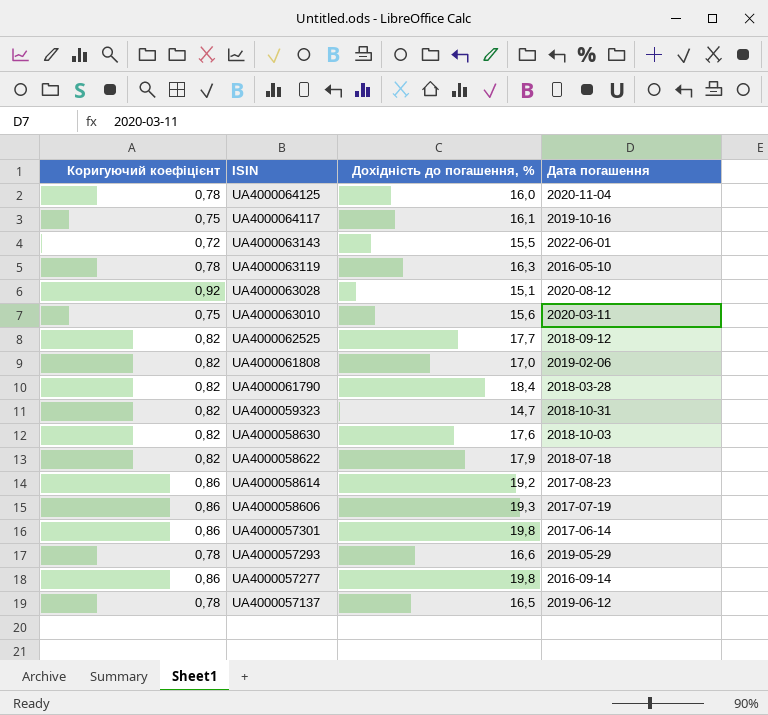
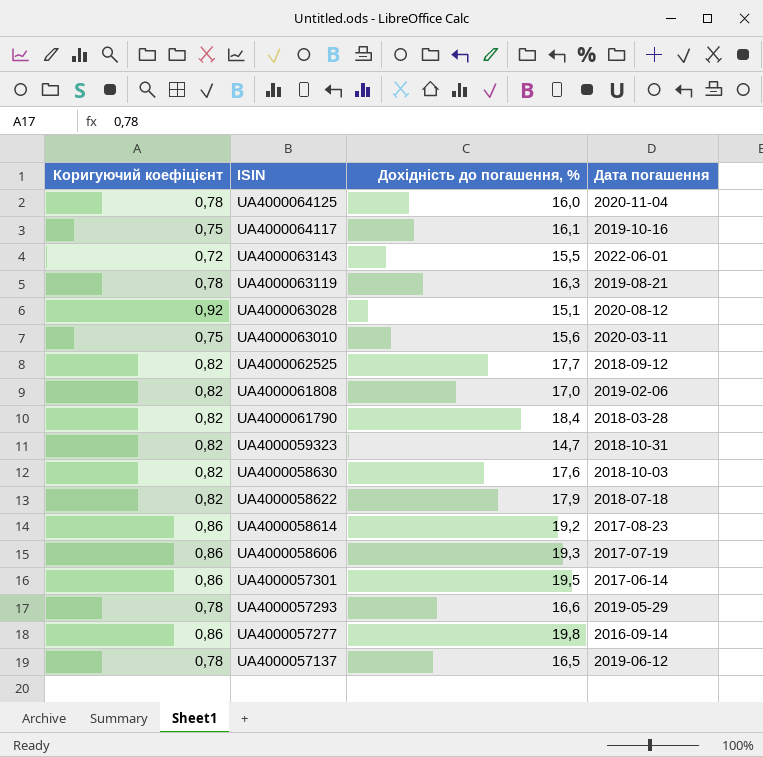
UA4000063119 | Дата погашення: 2016-05-10 -> 2019-08-21
UA4000057301 | Дохідність до погашення, %: 19,8 -> 19,5

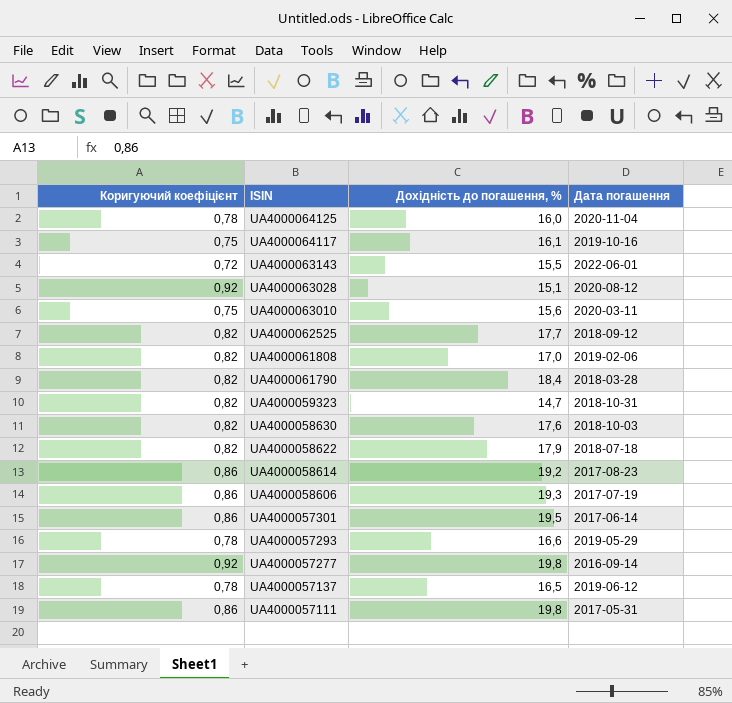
row UA4000063119: 0,78 | 16,3 | 2019-08-21 -> none
UA4000057277 | Коригуючий коефіцієнт: 0,86 -> 0,92
row UA4000057111: none -> 0,86 | 19,8 | 2017-05-31

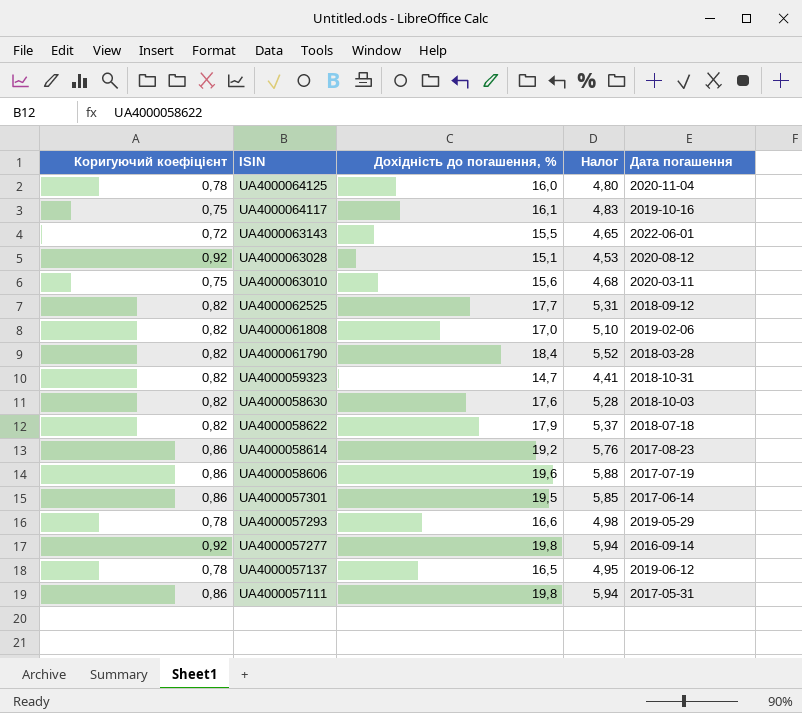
column Налог | formula: none -> [Дохідність до погашення, %] * 0,3
UA4000058606 | Дохідність до погашення, %: 19,3 -> 19,6

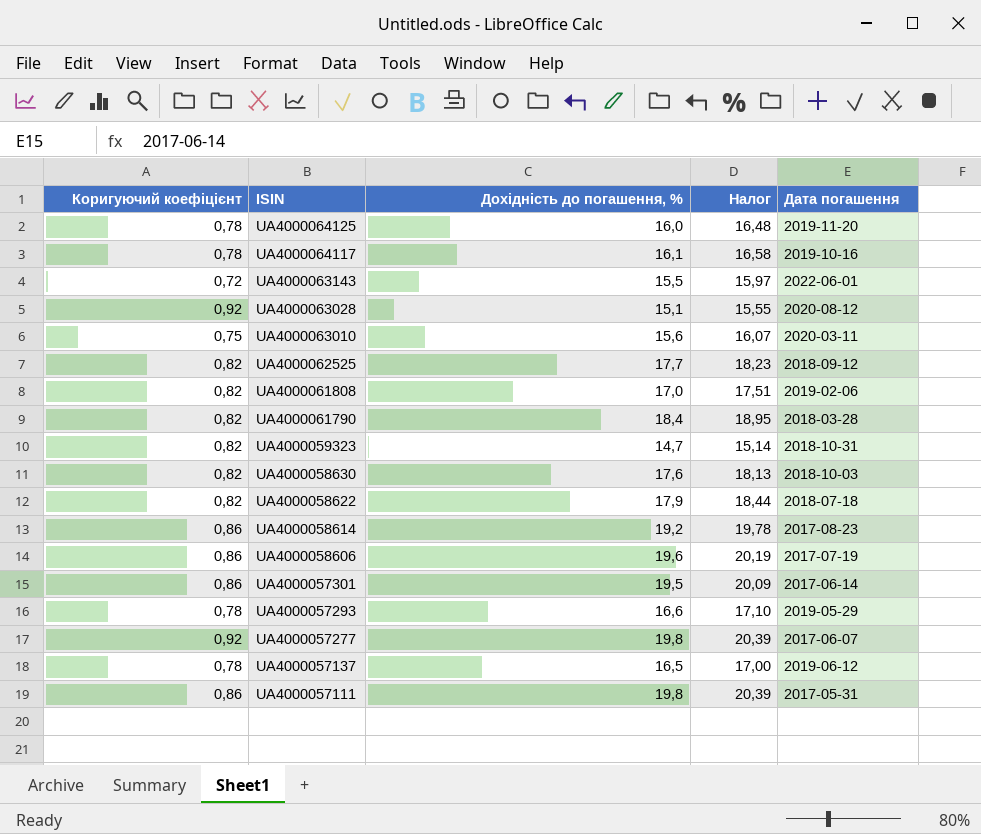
column Налог | formula: [Дохідність до погашення, %] * 0,3 -> [Дохідність до погашення, %] * 1,03
UA4000064125 | Дата погашення: 2020-11-04 -> 2019-11-20
UA4000064117 | Коригуючий коефіцієнт: 0,75 -> 0,78
UA4000057277 | Дата погашення: 2016-09-14 -> 2017-06-07

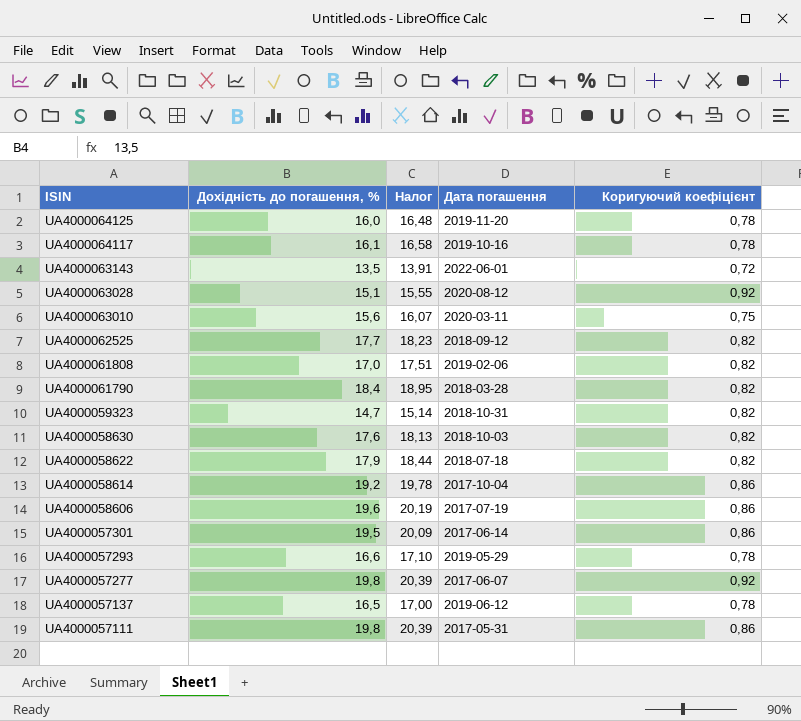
column Коригуючий коефіцієнт | position: 1 -> 5
UA4000063143 | Дохідність до погашення, %: 15,5 -> 13,5
UA4000063143 | Налог: 15,97 -> 13,91
UA4000058614 | Дата погашення: 2017-08-23 -> 2017-10-04

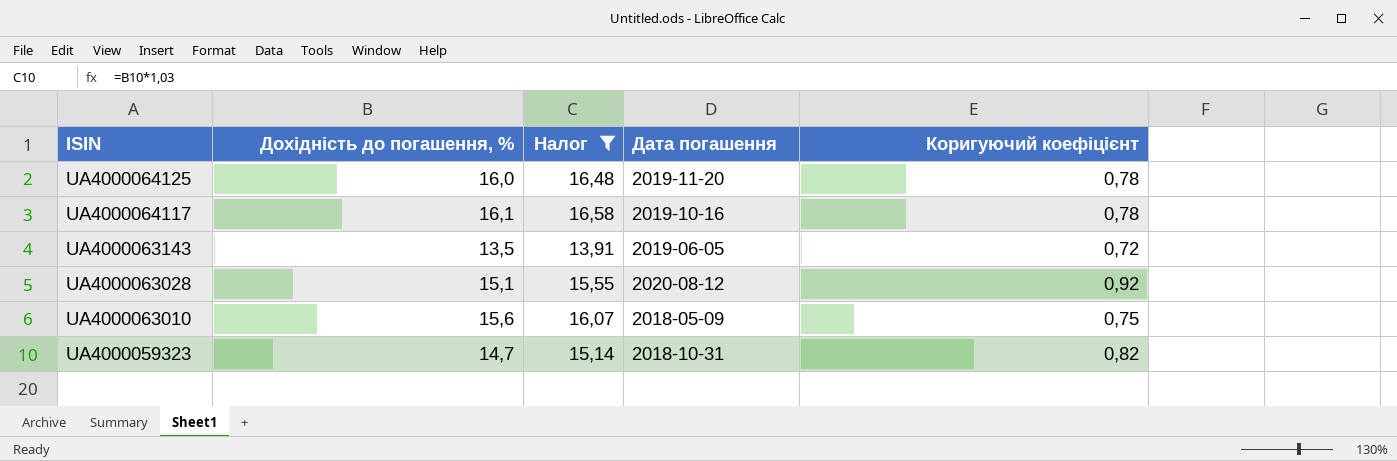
filter: none -> Налог <= 16,58
UA4000063143 | Дата погашення: 2022-06-01 -> 2019-06-05
UA4000063010 | Дата погашення: 2020-03-11 -> 2018-05-09

